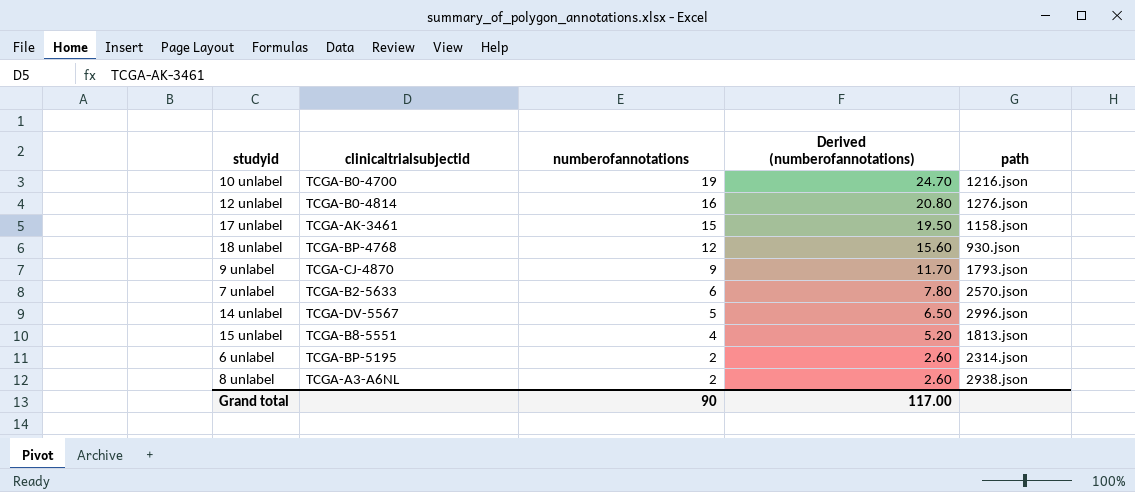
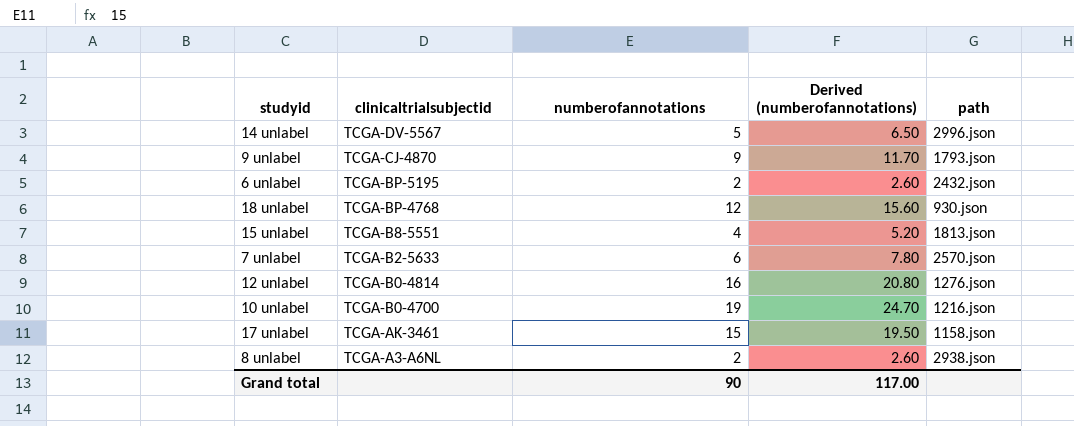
row order: numberofannotations descending -> clinicaltrialsubjectid descending
6 unlabel | path: 2314.json -> 2432.json

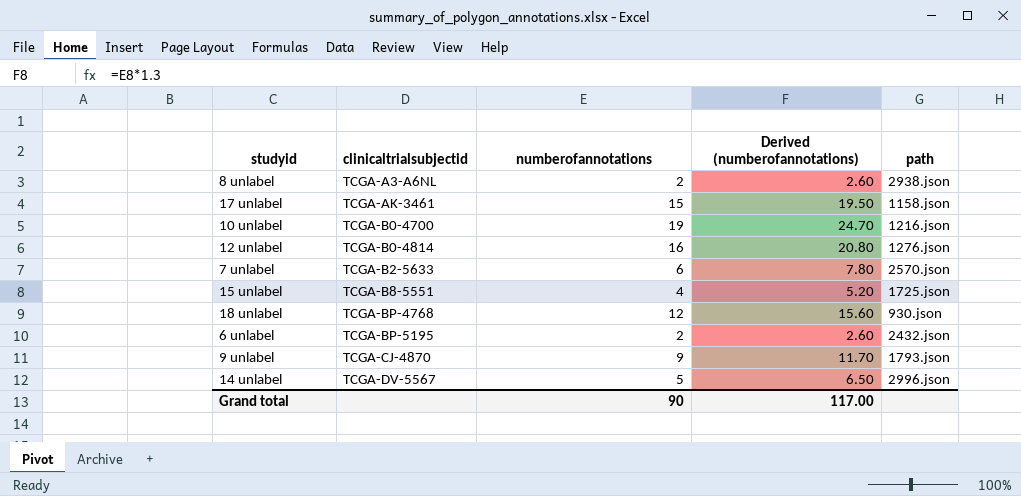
row order: clinicaltrialsubjectid descending -> clinicaltrialsubjectid ascending
15 unlabel | path: 1813.json -> 1725.json

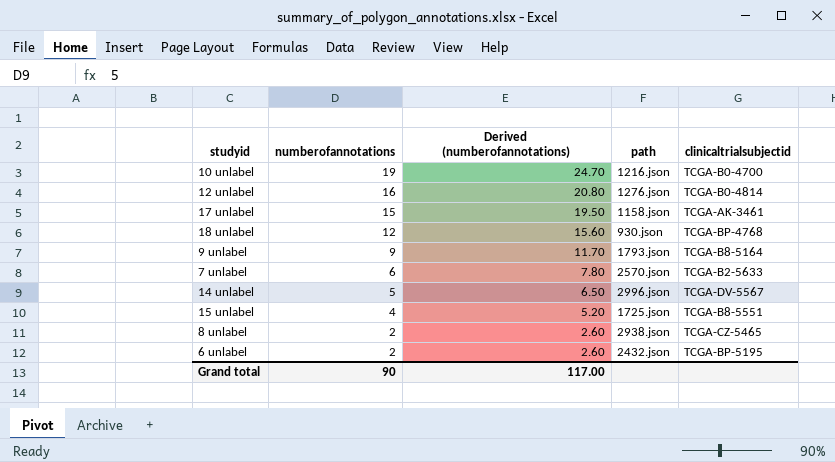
row order: clinicaltrialsubjectid ascending -> numberofannotations descending
column clinicaltrialsubjectid | position: 2 -> 5
9 unlabel | clinicaltrialsubjectid: TCGA-CJ-4870 -> TCGA-B8-5164
8 unlabel | clinicaltrialsubjectid: TCGA-A3-A6NL -> TCGA-CZ-5465

